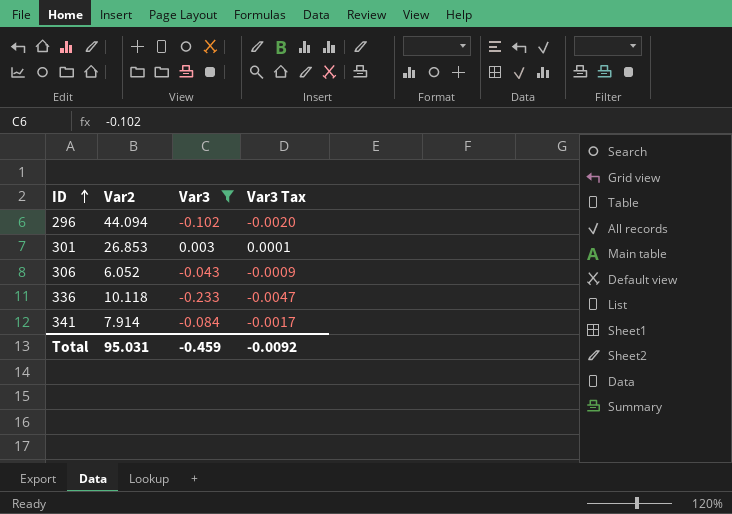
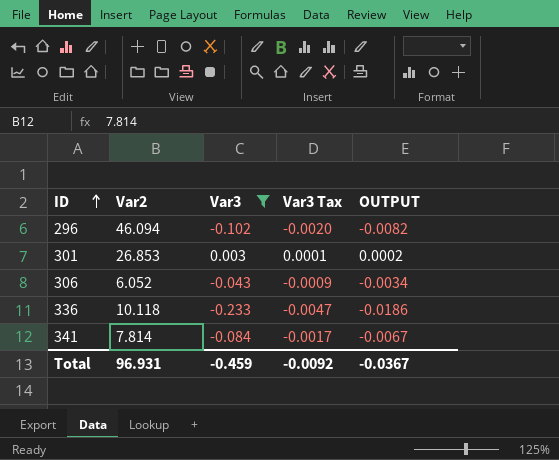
column OUTPUT | formula: none -> [Var3] * 0.08
296 | Var2: 44.094 -> 46.094
341 | Var2: 7.914 -> 7.814
Total | Var2: 95.031 -> 96.931

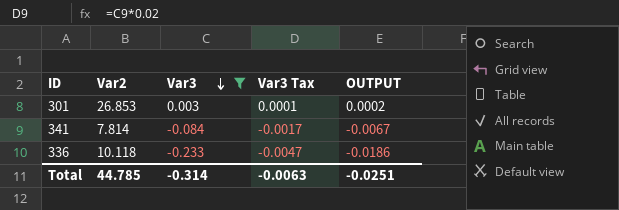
row order: ID ascending -> Var3 descending
row 296: 46.094 | -0.102 | -0.0020 | -0.0082 -> none
row 306: 6.052 | -0.043 | -0.0009 | -0.0034 -> none
Total | Var2: 96.931 -> 44.785
Total | Var3: -0.459 -> -0.314
Total | Var3 Tax: -0.0092 -> -0.0063
Total | OUTPUT: -0.0367 -> -0.0251

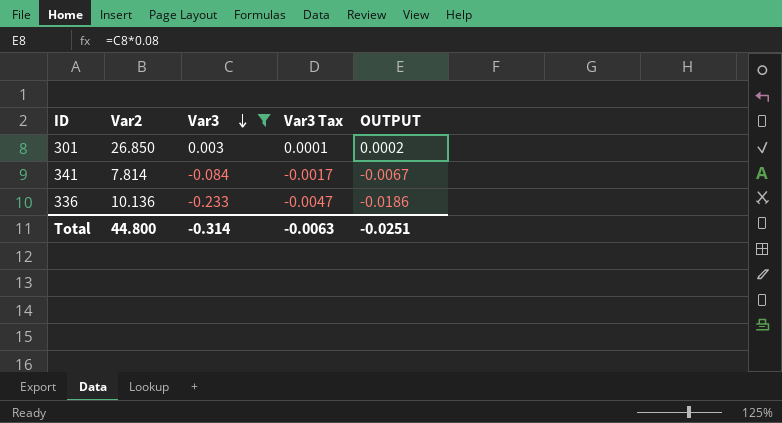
301 | Var2: 26.853 -> 26.850
336 | Var2: 10.118 -> 10.136
Total | Var2: 44.785 -> 44.800

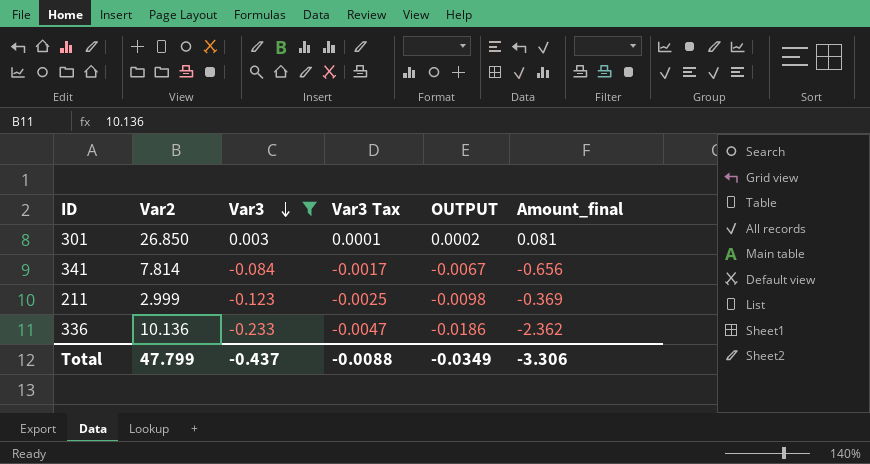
column Amount_final | formula: none -> [Var2] * [Var3]
row 211: none -> 2.999 | -0.123 | -0.0025 | -0.0098 | -0.369
Total | Var2: 44.800 -> 47.799
Total | Var3: -0.314 -> -0.437
Total | Var3 Tax: -0.0063 -> -0.0088
Total | OUTPUT: -0.0251 -> -0.0349

